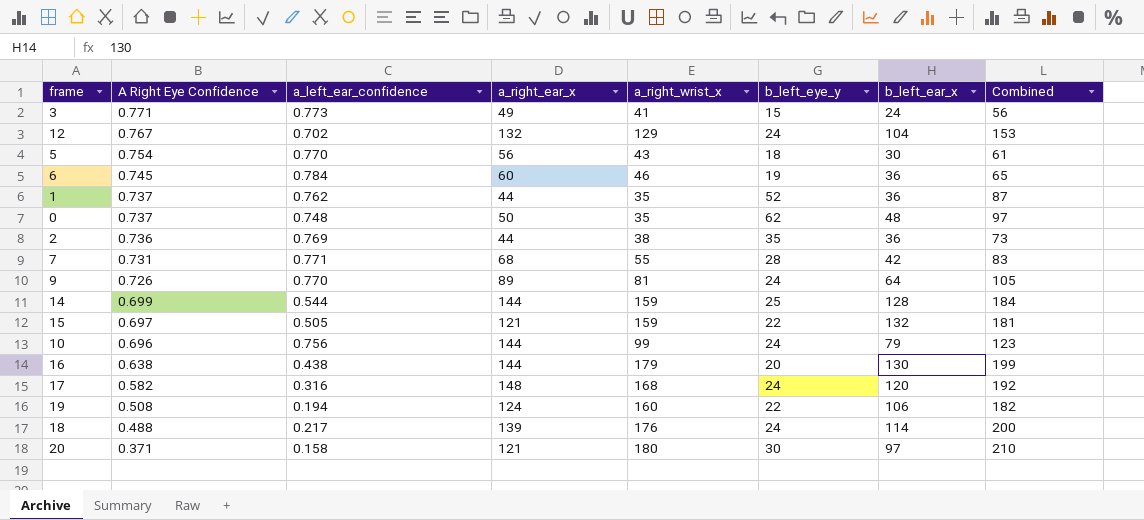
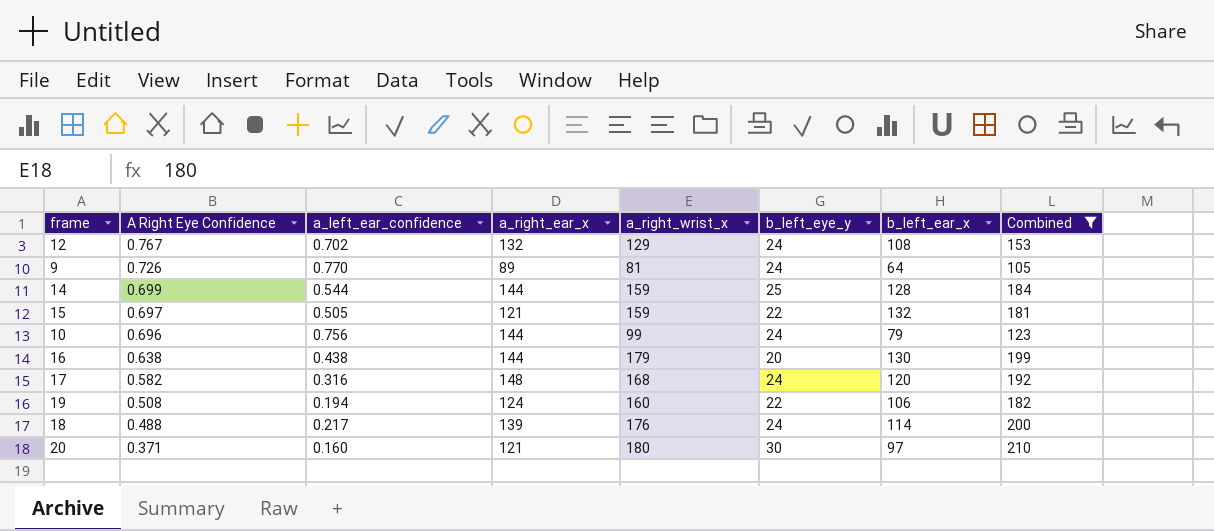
filter: none -> Combined >= 105
12 | b_left_ear_x: 104 -> 108
20 | a_left_ear_confidence: 0.158 -> 0.160

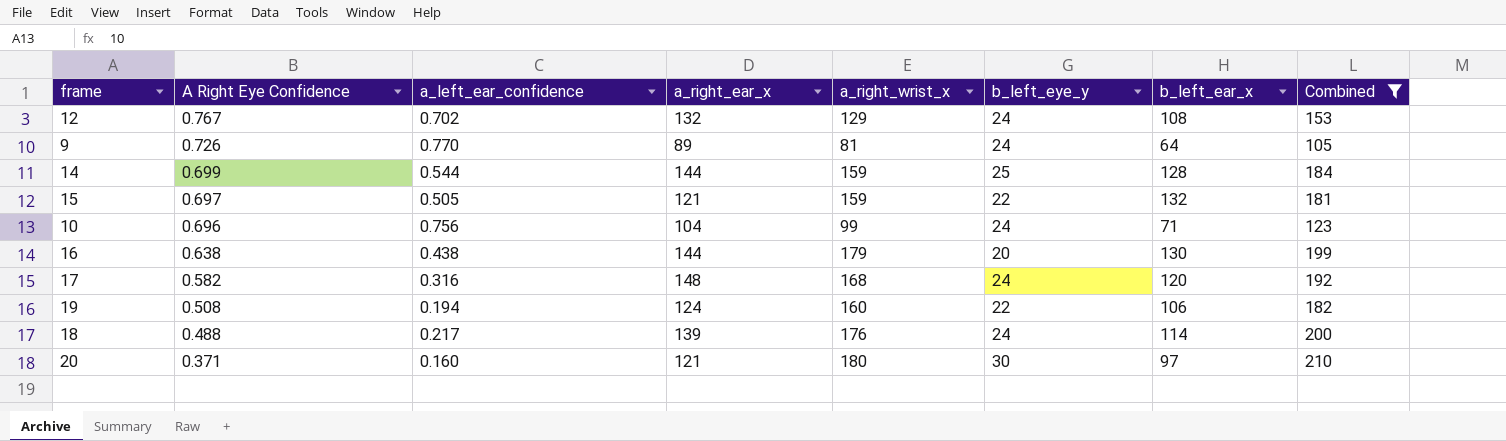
10 | a_right_ear_x: 144 -> 104
10 | b_left_ear_x: 79 -> 71

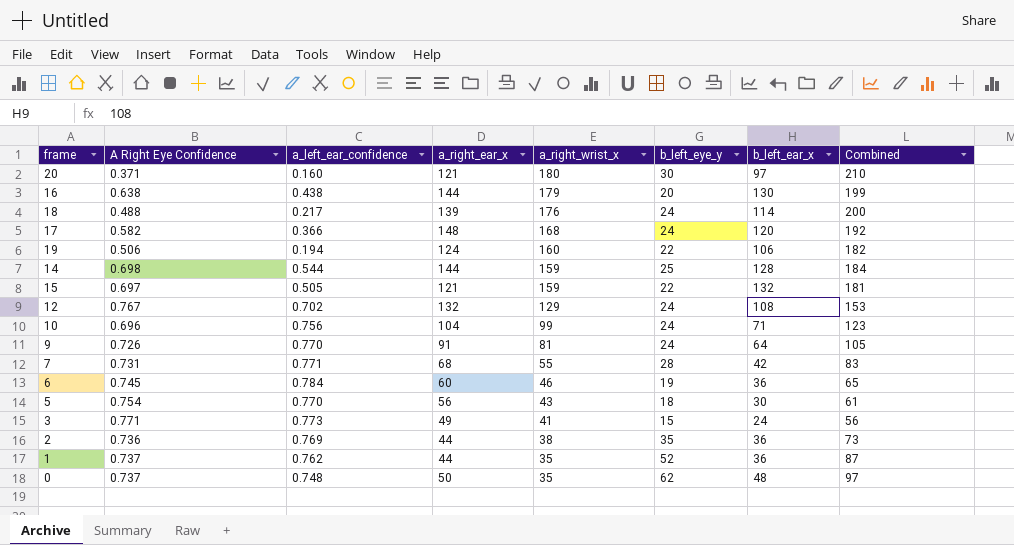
filter: Combined >= 105 -> none
row order: A Right Eye Confidence descending -> a_right_wrist_x descending
17 | a_left_ear_confidence: 0.316 -> 0.366
19 | A Right Eye Confidence: 0.508 -> 0.506
14 | A Right Eye Confidence: 0.699 -> 0.698
9 | a_right_ear_x: 89 -> 91

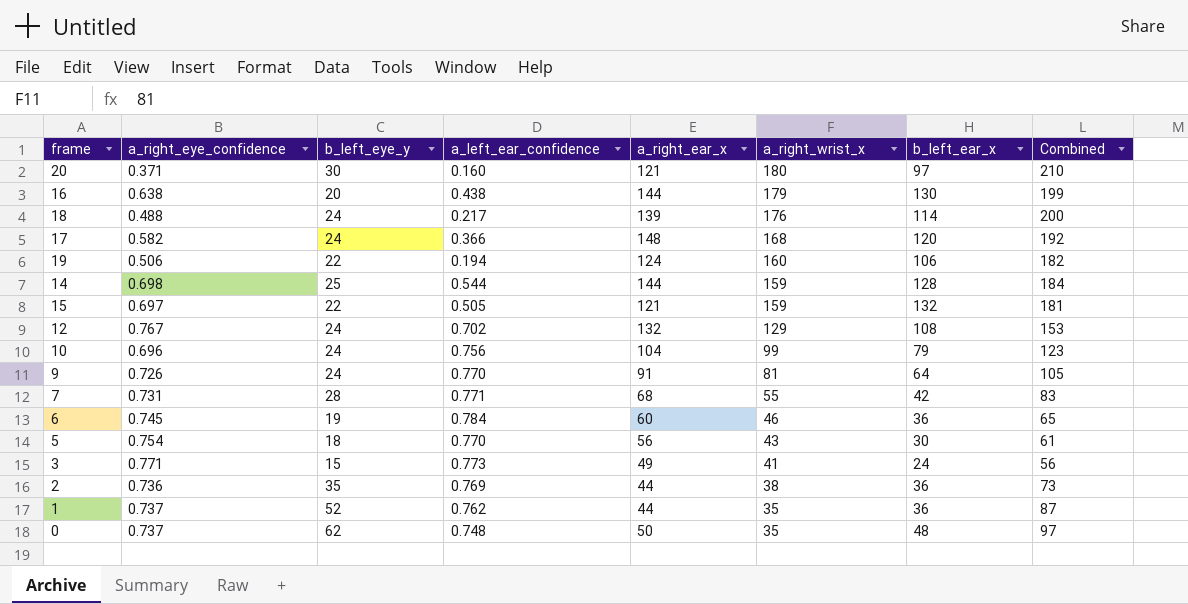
column name: A Right Eye Confidence -> a_right_eye_confidence
column b_left_eye_y | position: 6 -> 3
10 | b_left_ear_x: 71 -> 79

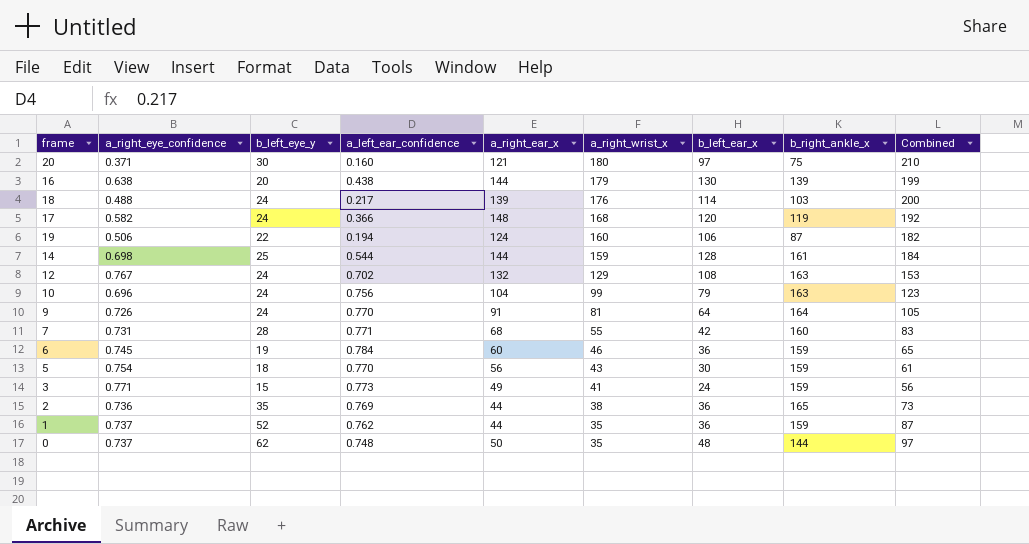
column b_right_ankle_x | position: none -> 8
row 15: 0.697 | 22 | 0.505 | 121 | 159 | 132 | 181 -> none

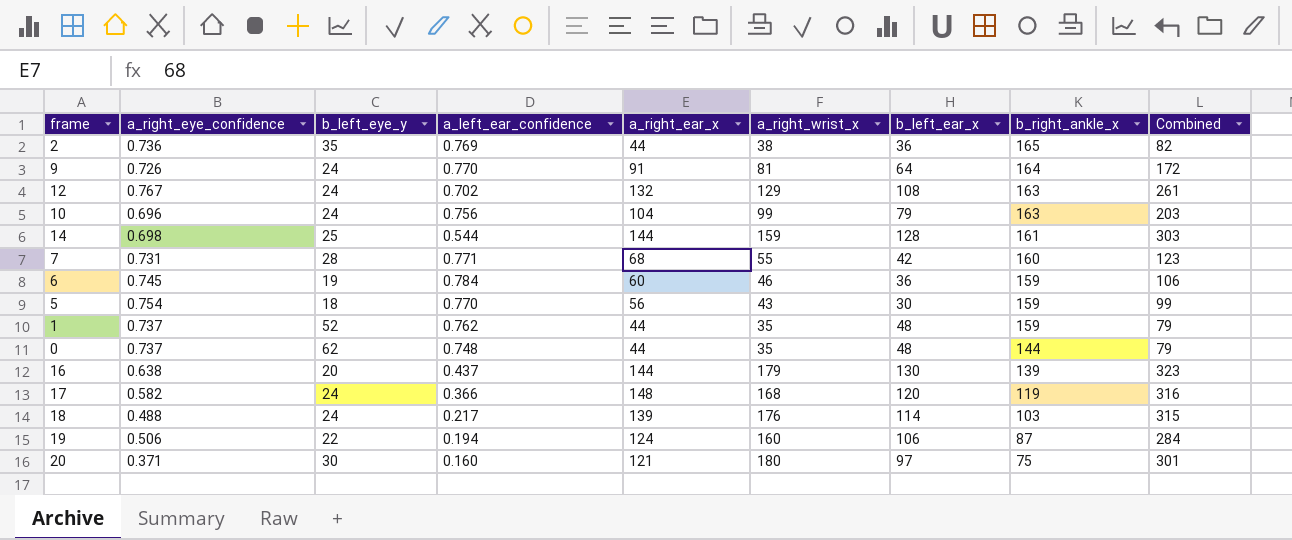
row order: a_right_wrist_x descending -> b_right_ankle_x descending
column Combined | formula: [b_left_eye_y] + [a_right_wrist_x] -> [a_right_ear_x] + [a_right_wrist_x]
row 3: 0.771 | 15 | 0.773 | 49 | 41 | 24 | 159 | 56 -> none
1 | b_left_ear_x: 36 -> 48
0 | a_right_ear_x: 50 -> 44
16 | a_left_ear_confidence: 0.438 -> 0.437

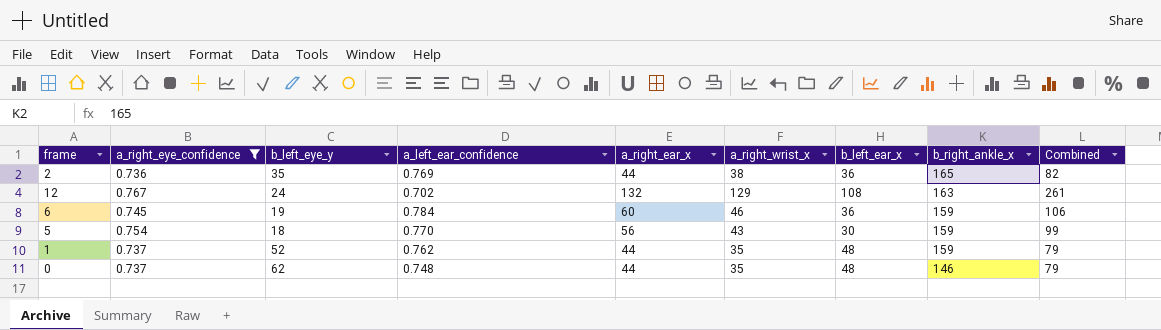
filter: none -> a_right_eye_confidence >= 0.736
0 | b_right_ankle_x: 144 -> 146

